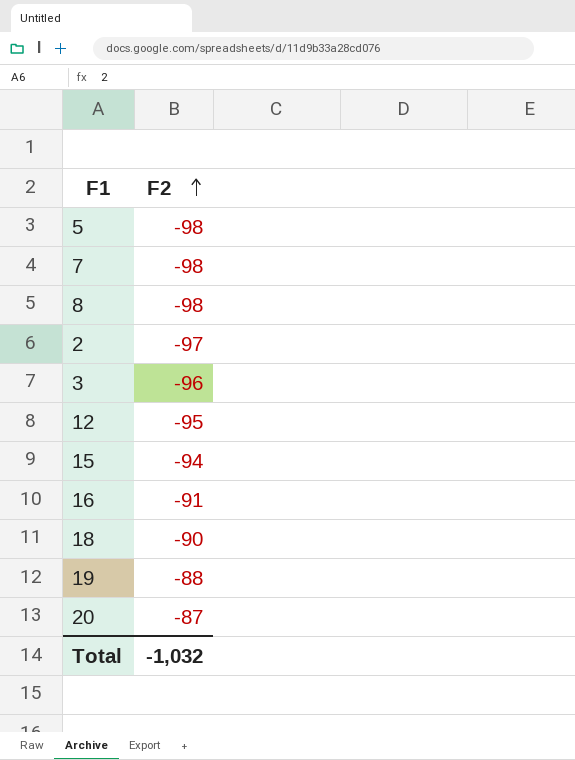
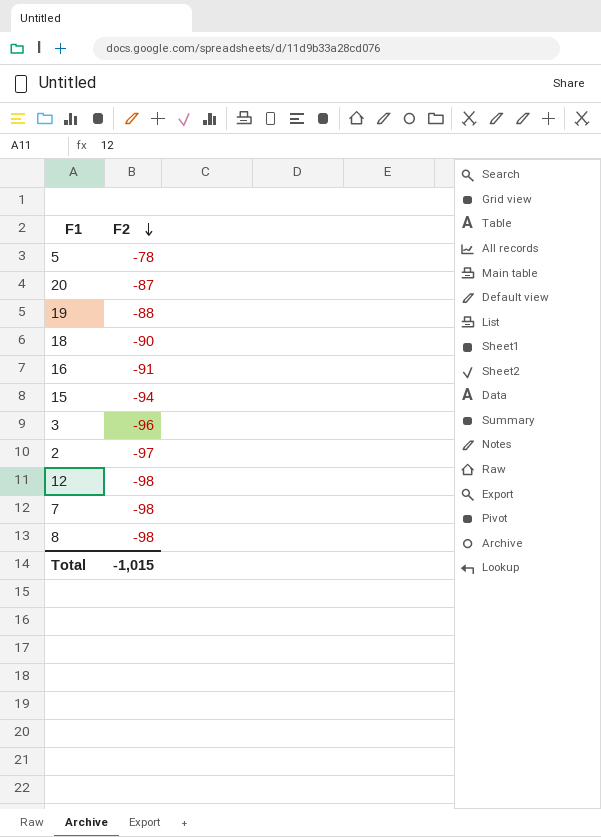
row order: F2 ascending -> F2 descending
5 | F2: -98 -> -78
12 | F2: -95 -> -98
Total | F2: -1,032 -> -1,015

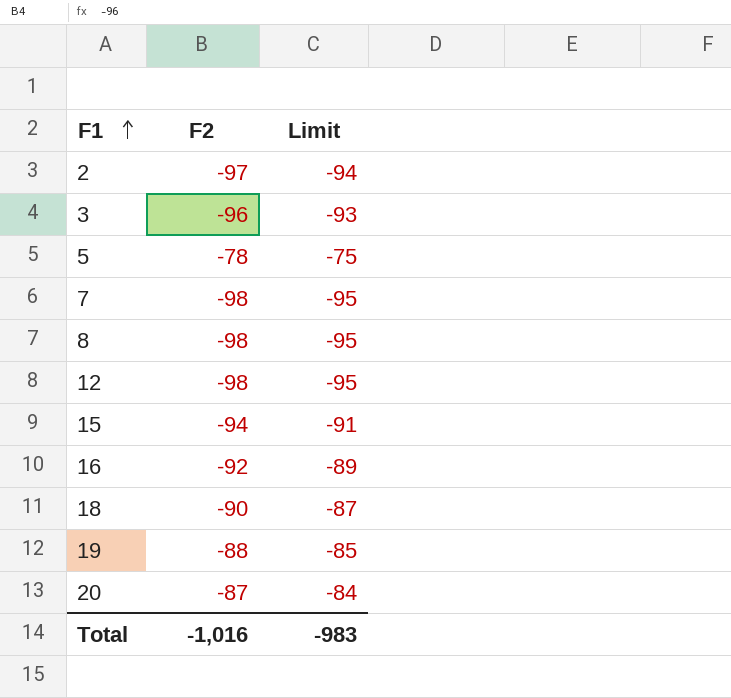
row order: F2 descending -> F1 ascending
column Limit | formula: none -> [F2] + 3
16 | F2: -91 -> -92
Total | F2: -1,015 -> -1,016

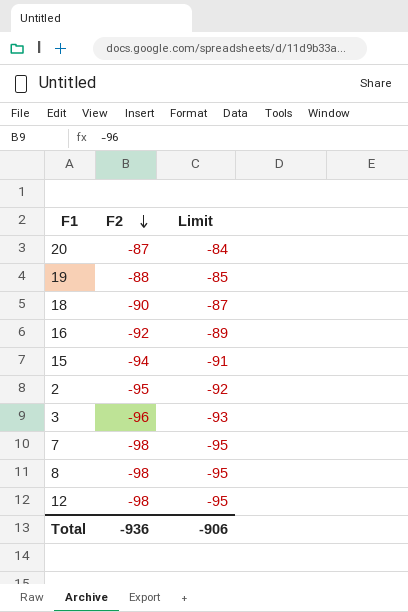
row order: F1 ascending -> F2 descending
row 5: -78 | -75 -> none
2 | F2: -97 -> -95
2 | Limit: -94 -> -92
Total | F2: -1,016 -> -936
Total | Limit: -983 -> -906

